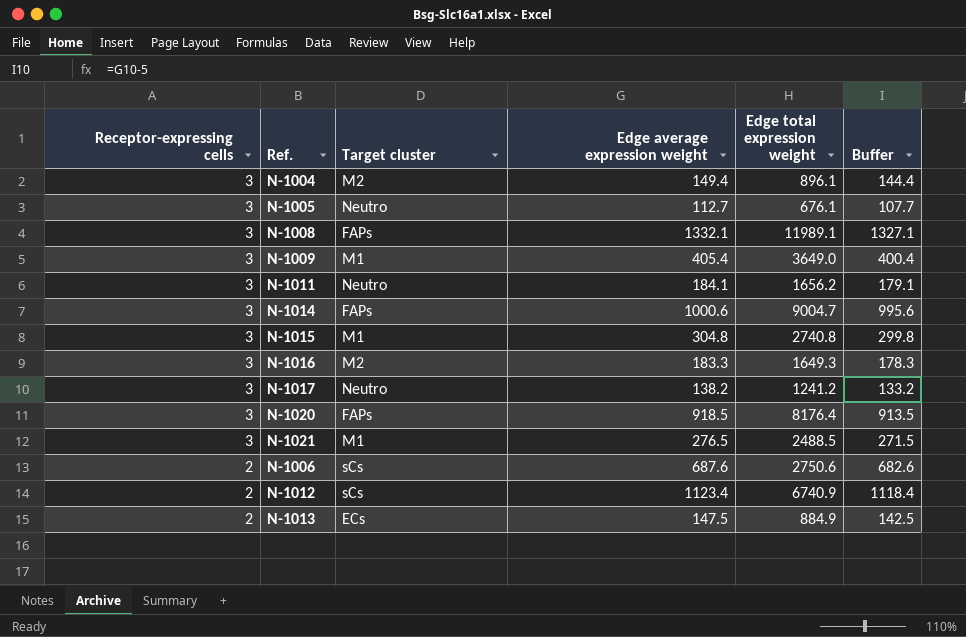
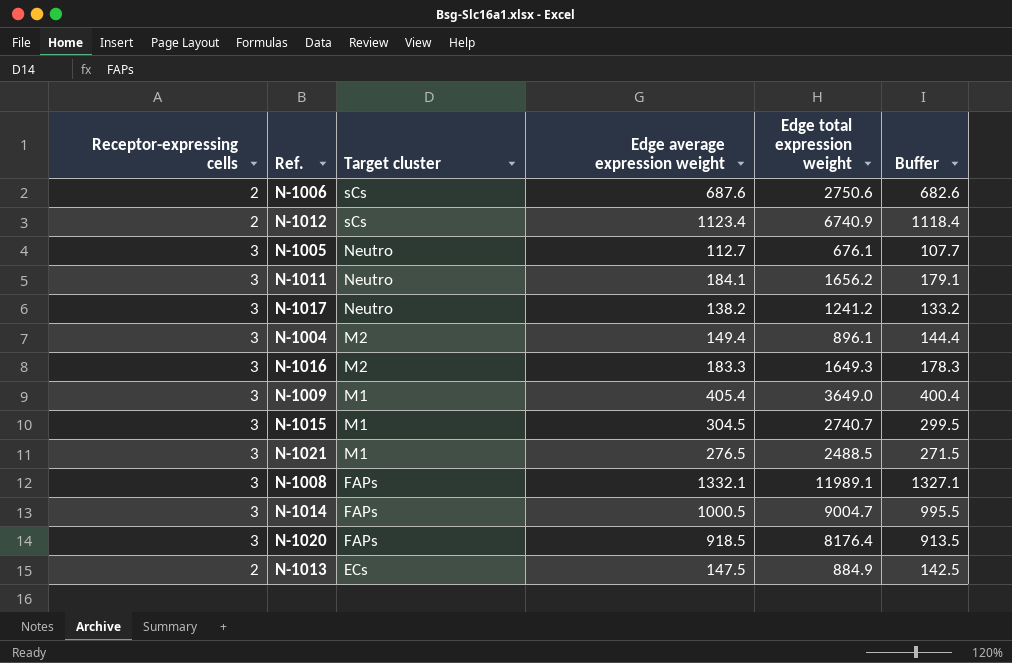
row order: Receptor-expressing cells descending -> Target cluster descending
N-1015 | Edge average expression weight: 304.8 -> 304.5
N-1015 | Edge total expression weight: 2740.8 -> 2740.7
N-1015 | Buffer: 299.8 -> 299.5
N-1014 | Edge average expression weight: 1000.6 -> 1000.5
N-1014 | Buffer: 995.6 -> 995.5

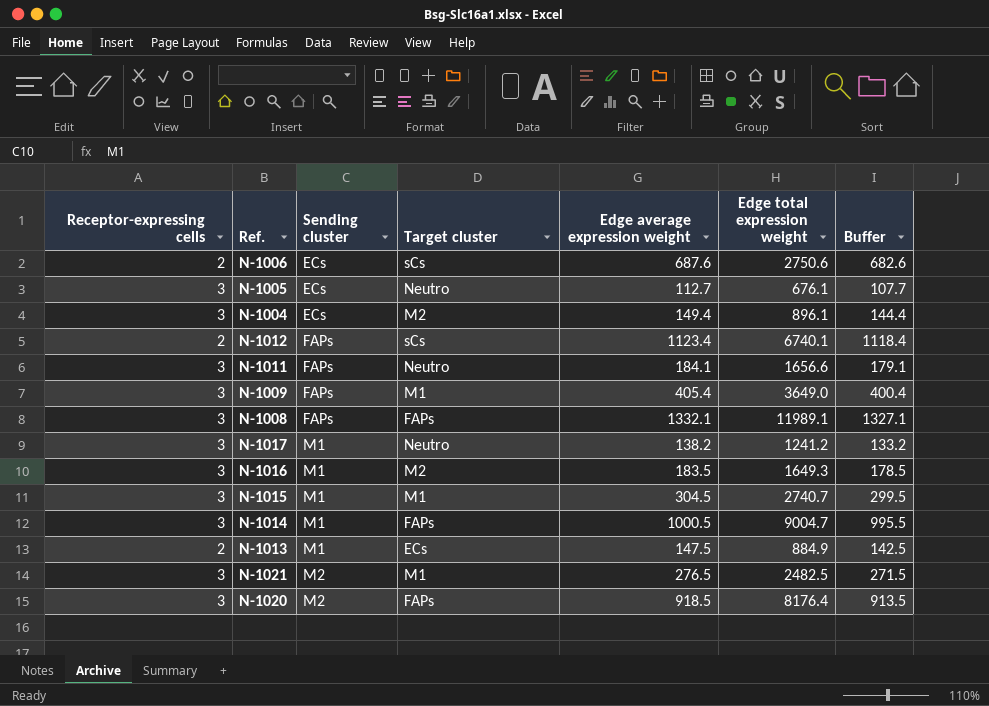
row order: Target cluster descending -> Sending cluster ascending
column Sending cluster | position: none -> 3
N-1012 | Edge total expression weight: 6740.9 -> 6740.1
N-1011 | Edge total expression weight: 1656.2 -> 1656.6
N-1016 | Edge average expression weight: 183.3 -> 183.5
N-1016 | Buffer: 178.3 -> 178.5
N-1021 | Edge total expression weight: 2488.5 -> 2482.5

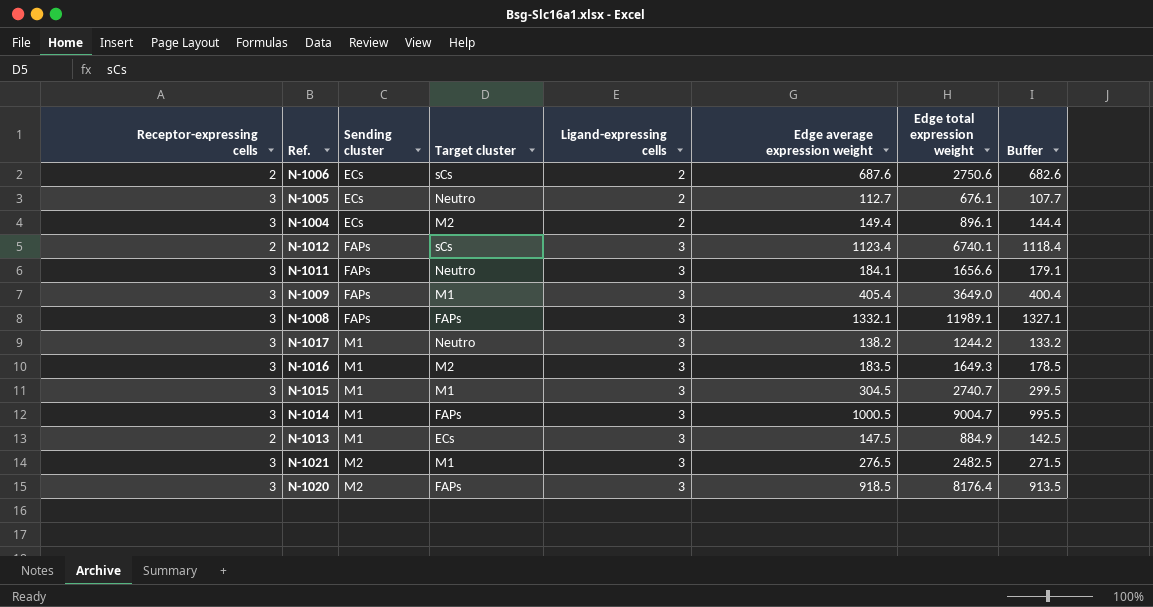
column Ligand-expressing cells | position: none -> 5
N-1017 | Edge total expression weight: 1241.2 -> 1244.2

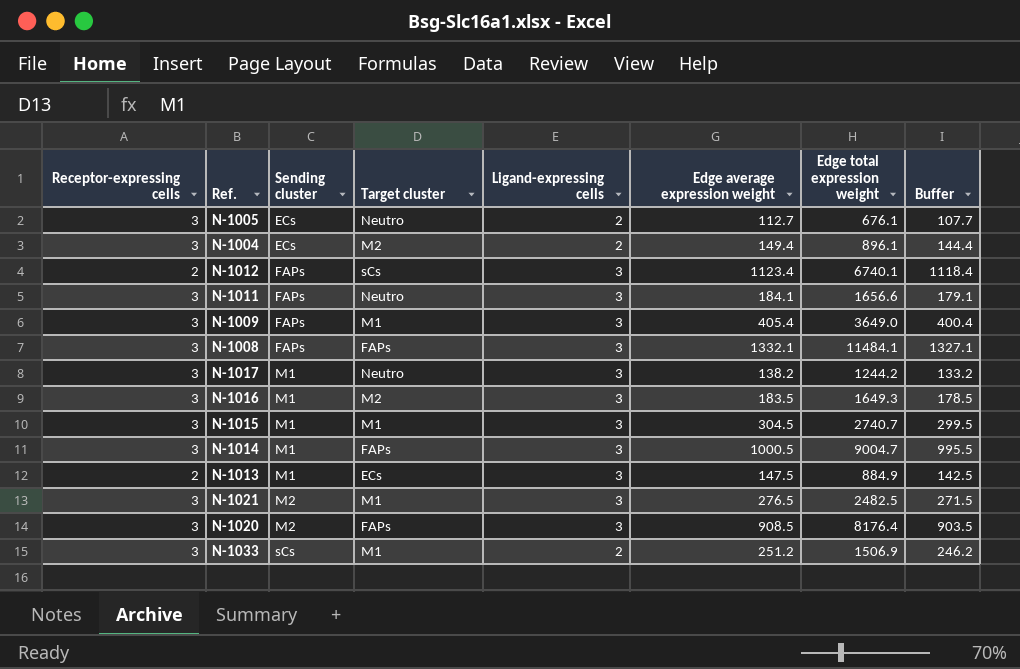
row N-1006: 2 | ECs | sCs | 2 | 687.6 | 2750.6 | 682.6 -> none
N-1008 | Edge total expression weight: 11989.1 -> 11484.1
N-1020 | Edge average expression weight: 918.5 -> 908.5
N-1020 | Buffer: 913.5 -> 903.5
row N-1033: none -> 3 | sCs | M1 | 2 | 251.2 | 1506.9 | 246.2

